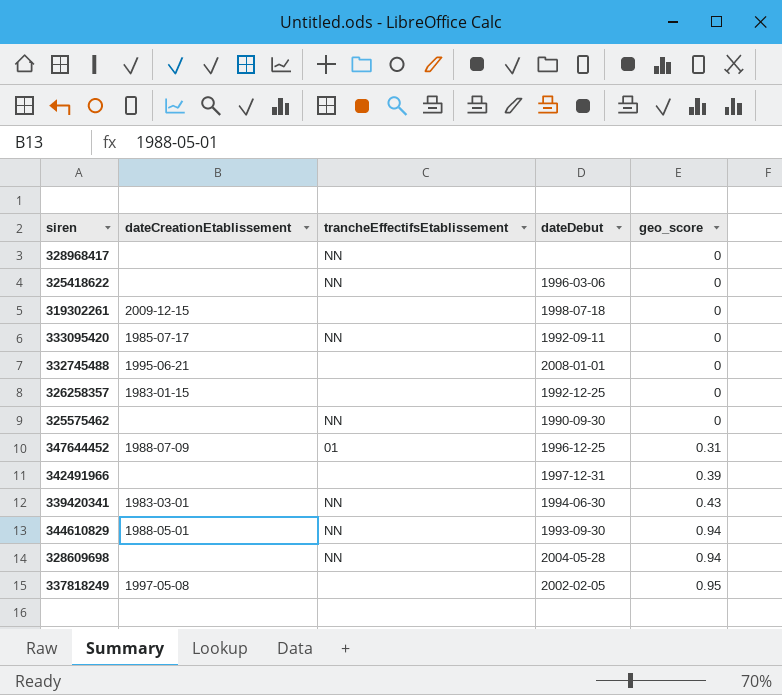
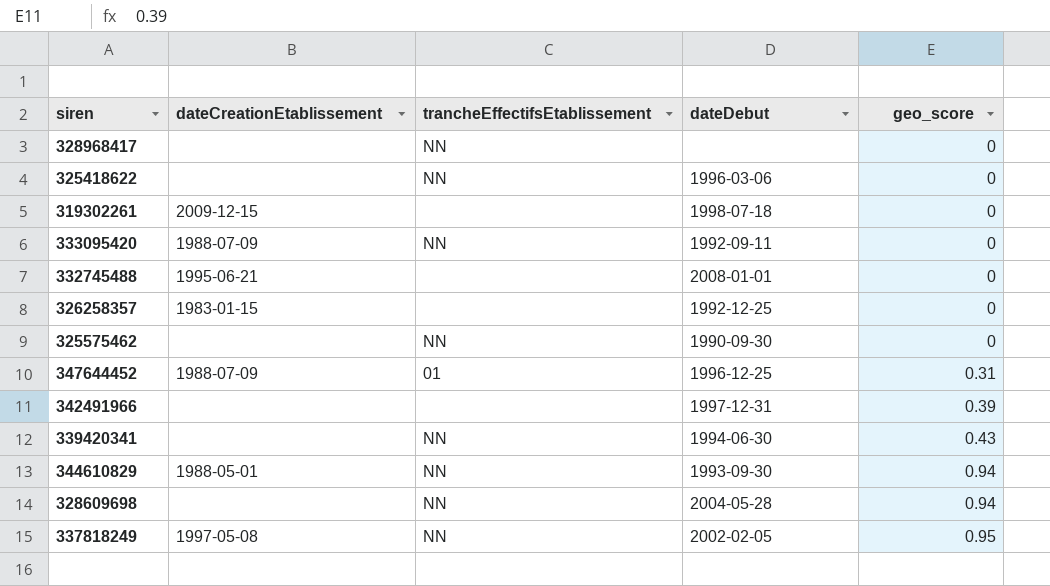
333095420 | dateCreationEtablissement: 1985-07-17 -> 1988-07-09
339420341 | dateCreationEtablissement: 1983-03-01 -> none
337818249 | trancheEffectifsEtablissement: none -> NN

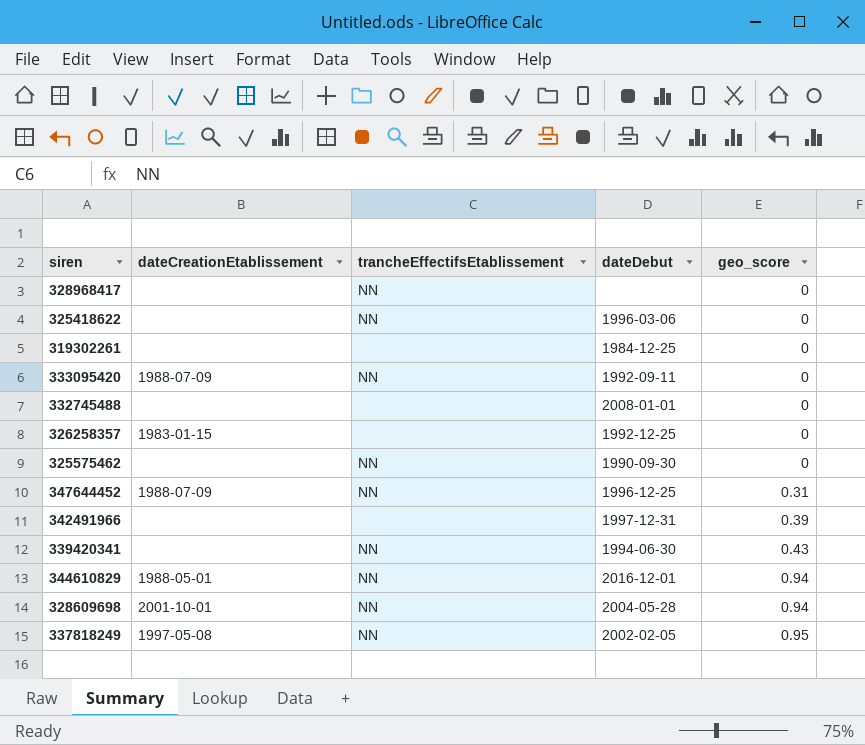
319302261 | dateCreationEtablissement: 2009-12-15 -> none
319302261 | dateDebut: 1998-07-18 -> 1984-12-25
332745488 | dateCreationEtablissement: 1995-06-21 -> none
347644452 | trancheEffectifsEtablissement: 01 -> NN
344610829 | dateDebut: 1993-09-30 -> 2016-12-01
328609698 | dateCreationEtablissement: none -> 2001-10-01

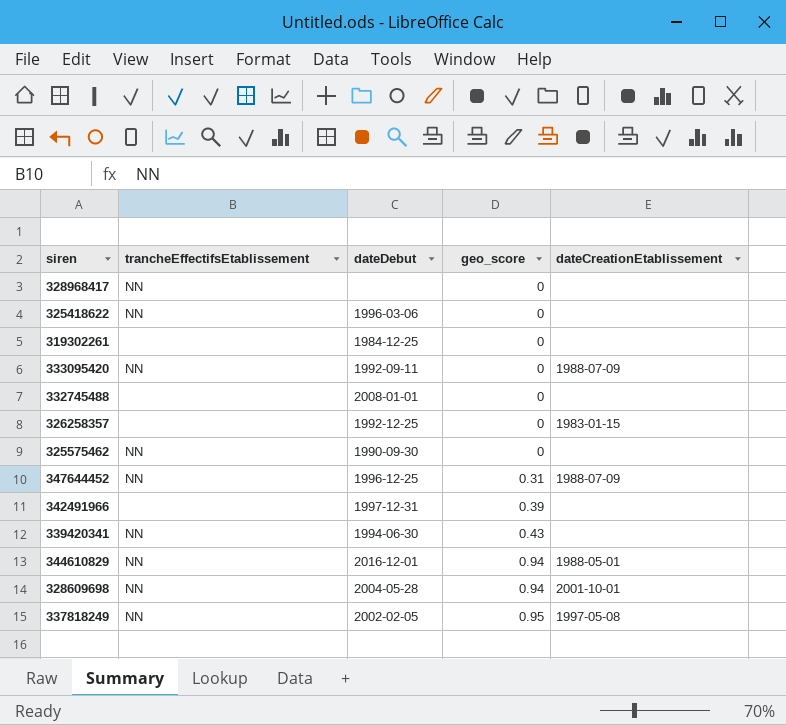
column dateCreationEtablissement | position: 2 -> 5

